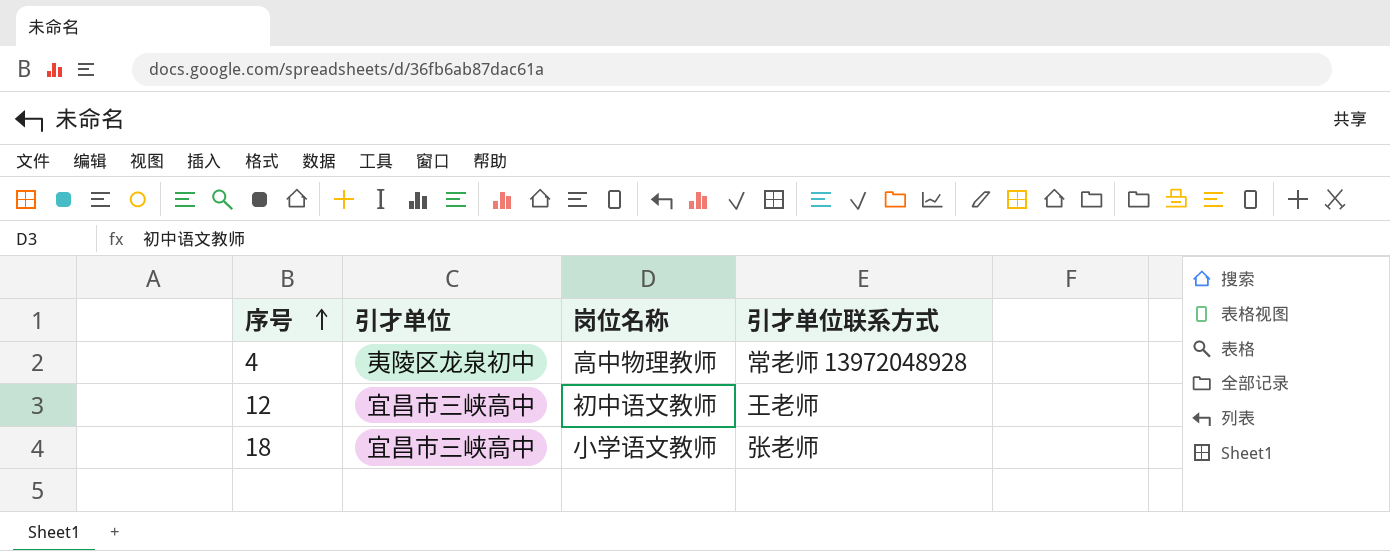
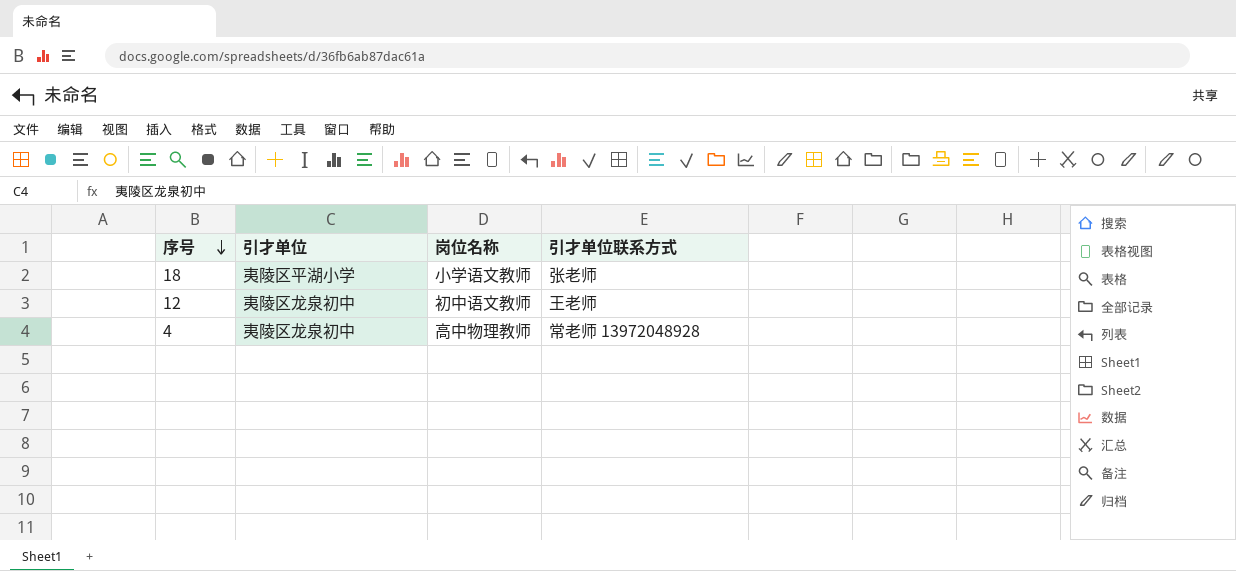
row order: 序号 ascending -> 序号 descending
18 | 引才单位: 宜昌市三峡高中 -> 夷陵区平湖小学
12 | 引才单位: 宜昌市三峡高中 -> 夷陵区龙泉初中

